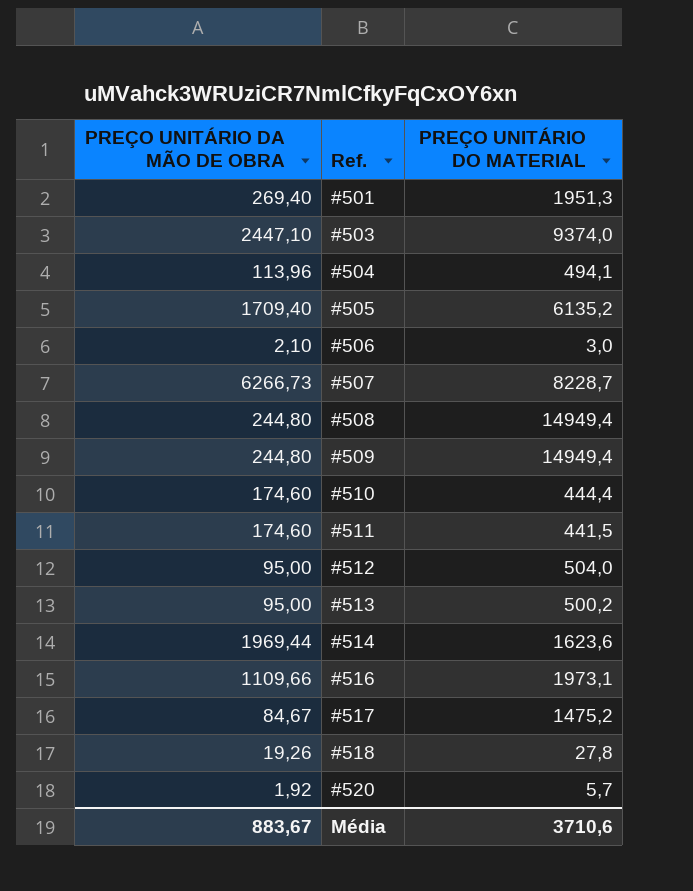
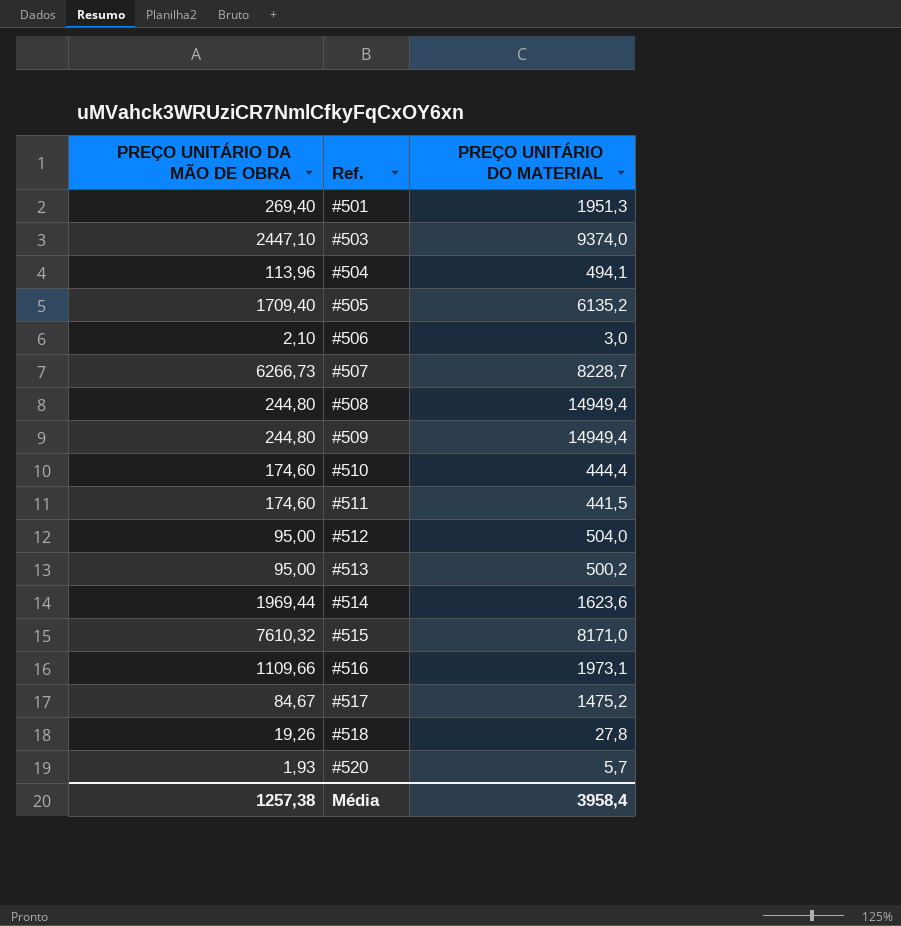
row #515: none -> 7610,32 | 8171,0
#520 | PREÇO UNITÁRIO DA MÃO DE OBRA: 1,92 -> 1,93
Média | PREÇO UNITÁRIO DA MÃO DE OBRA: 883,67 -> 1257,38
Média | PREÇO UNITÁRIO DO MATERIAL: 3710,6 -> 3958,4

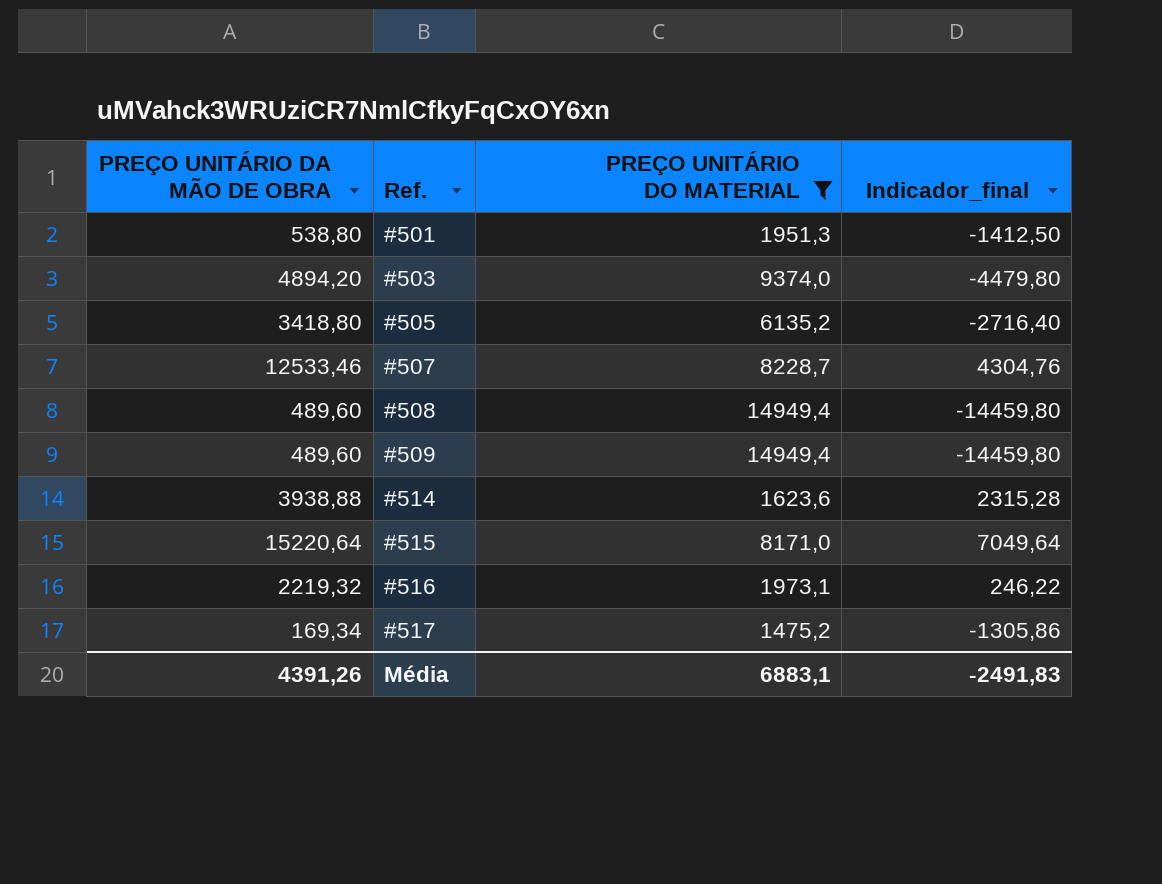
filter: none -> PREÇO UNITÁRIO DO MATERIAL >= 1475,2
column Indicador_final | formula: none -> [PREÇO UNITÁRIO DA MÃO DE OBRA] - [PREÇO UNITÁRIO DO MATERIAL]
#501 | PREÇO UNITÁRIO DA MÃO DE OBRA: 269,40 -> 538,80
#503 | PREÇO UNITÁRIO DA MÃO DE OBRA: 2447,10 -> 4894,20
#505 | PREÇO UNITÁRIO DA MÃO DE OBRA: 1709,40 -> 3418,80
#507 | PREÇO UNITÁRIO DA MÃO DE OBRA: 6266,73 -> 12533,46
#508 | PREÇO UNITÁRIO DA MÃO DE OBRA: 244,80 -> 489,60
#509 | PREÇO UNITÁRIO DA MÃO DE OBRA: 244,80 -> 489,60
#514 | PREÇO UNITÁRIO DA MÃO DE OBRA: 1969,44 -> 3938,88
#515 | PREÇO UNITÁRIO DA MÃO DE OBRA: 7610,32 -> 15220,64
#516 | PREÇO UNITÁRIO DA MÃO DE OBRA: 1109,66 -> 2219,32
#517 | PREÇO UNITÁRIO DA MÃO DE OBRA: 84,67 -> 169,34
Média | PREÇO UNITÁRIO DA MÃO DE OBRA: 1257,38 -> 4391,26
Média | PREÇO UNITÁRIO DO MATERIAL: 3958,4 -> 6883,1

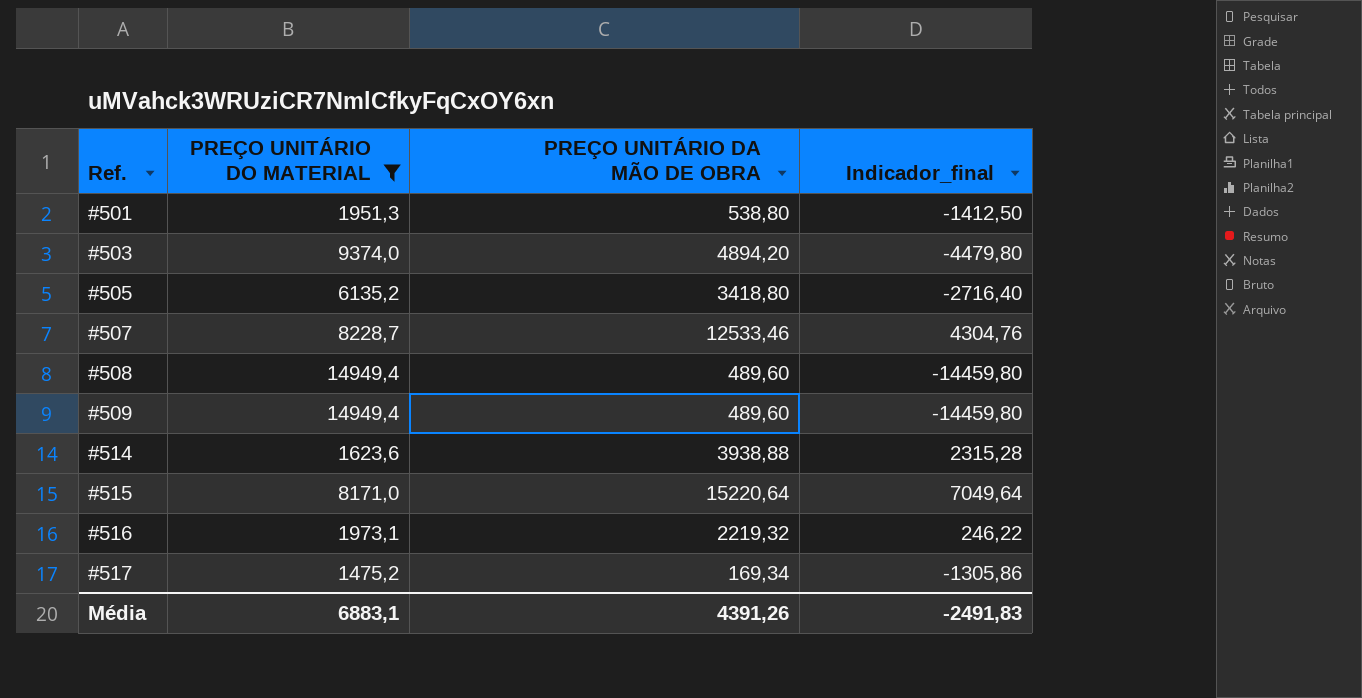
column PREÇO UNITÁRIO DA MÃO DE OBRA | position: 1 -> 3

